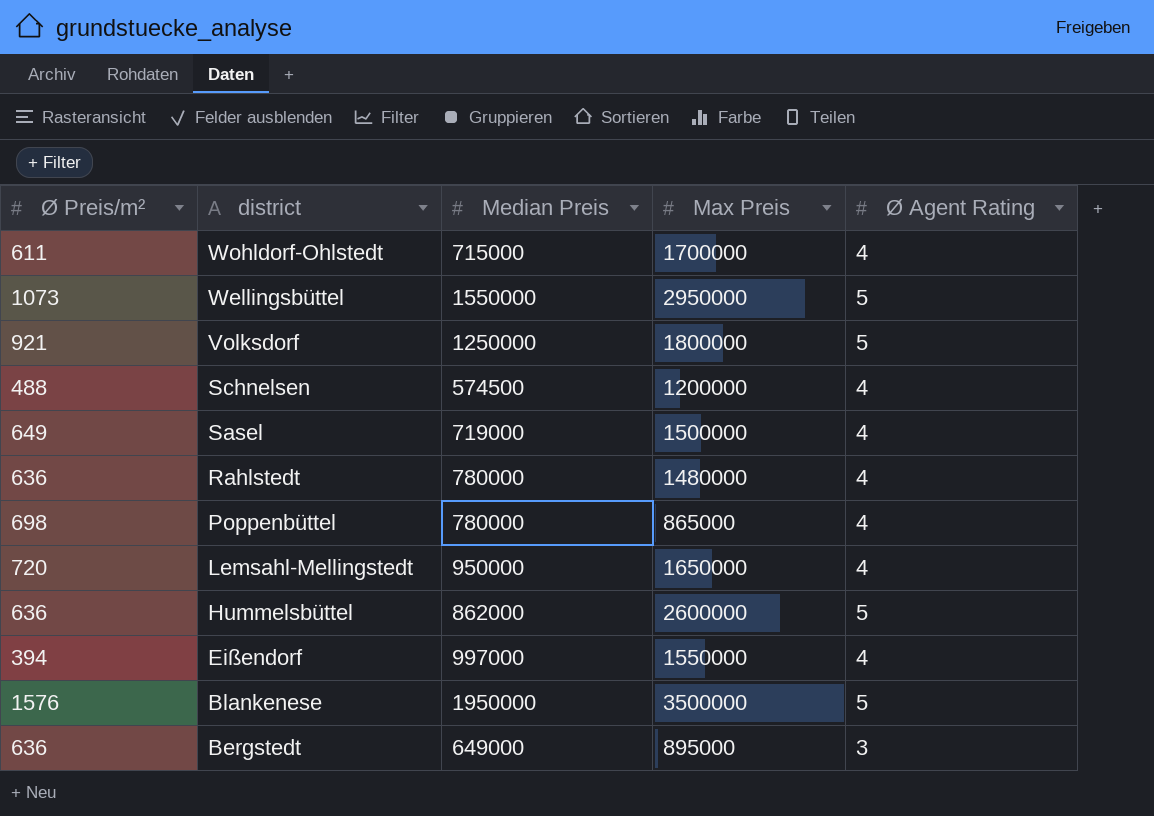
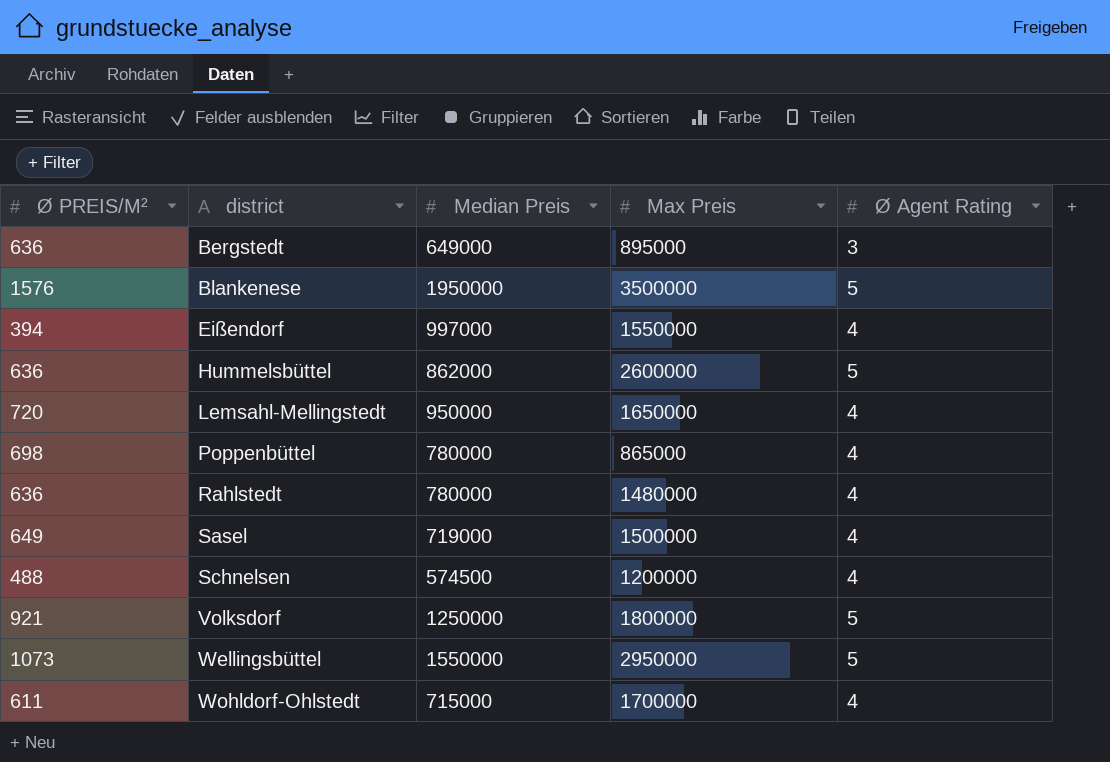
row order: district descending -> district ascending
column name: Ø Preis/m² -> Ø PREIS/M²

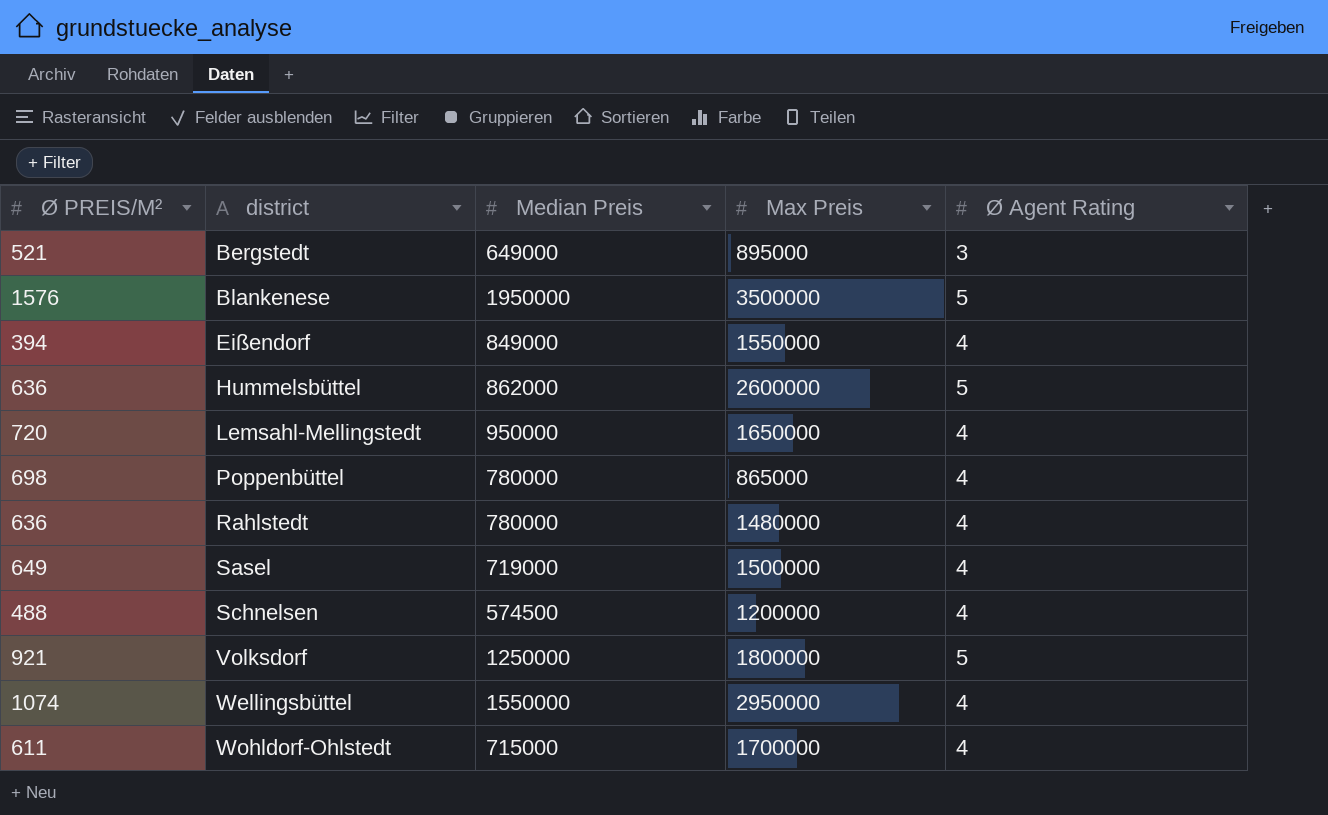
Bergstedt | Ø PREIS/M²: 636 -> 521
Eißendorf | Median Preis: 997000 -> 849000
Wellingsbüttel | Ø PREIS/M²: 1073 -> 1074
Wellingsbüttel | Ø Agent Rating: 5 -> 4

